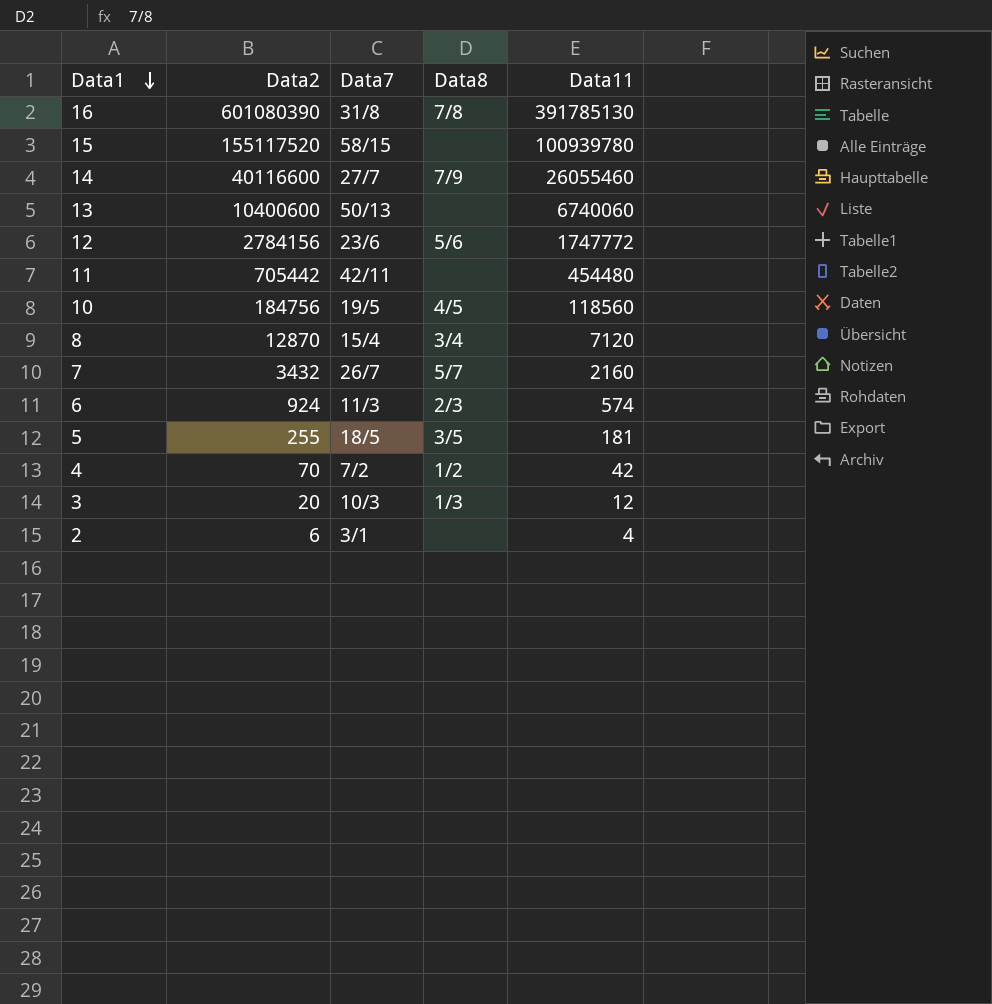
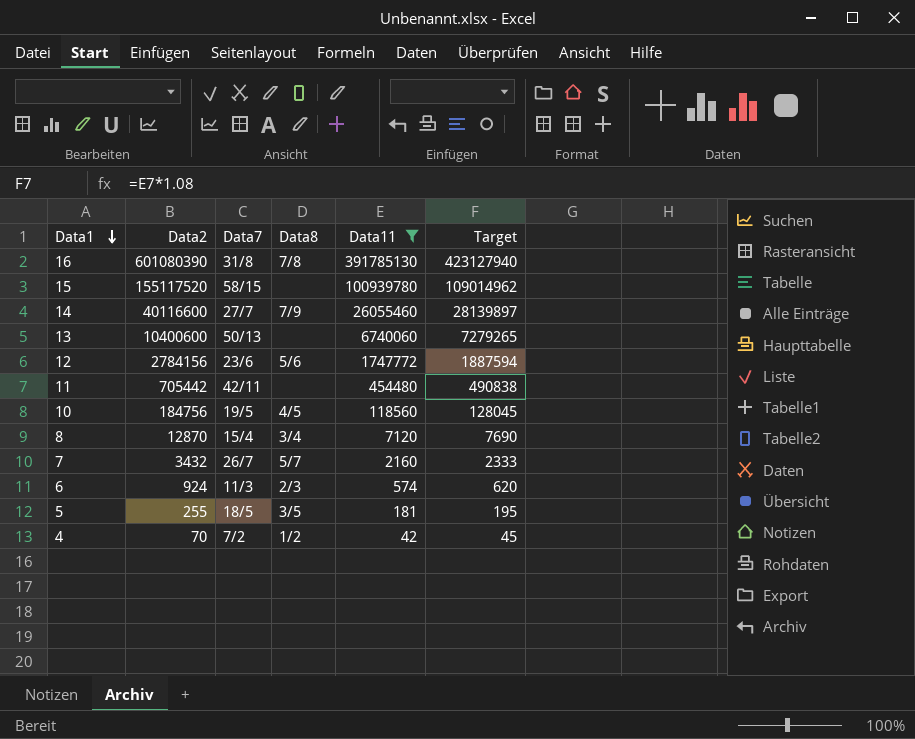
filter: none -> Data11 >= 42
column Target | formula: none -> [Data11] * 1.08

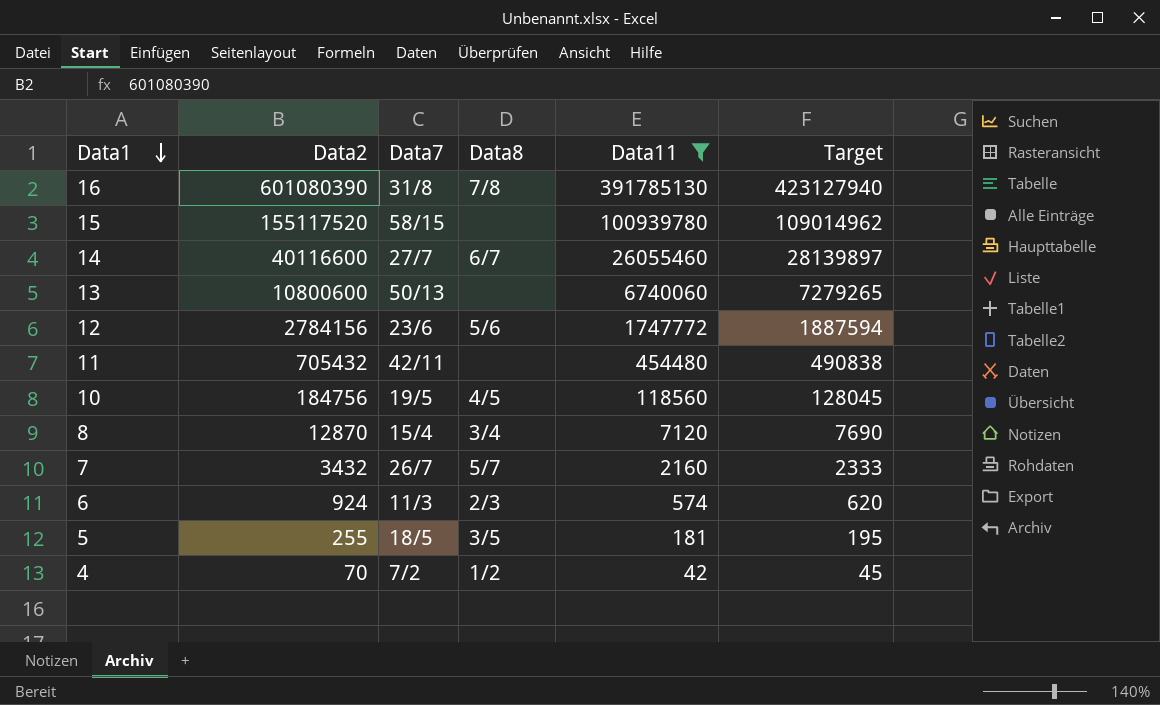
14 | Data8: 7/9 -> 6/7
13 | Data2: 10400600 -> 10800600
11 | Data2: 705442 -> 705432

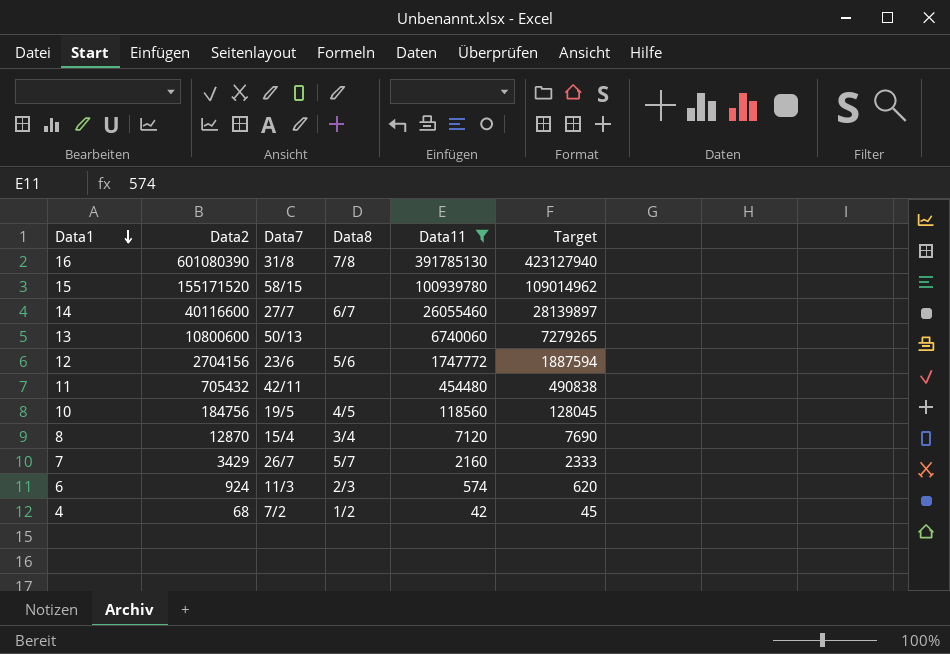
row 5: 255 | 18/5 | 3/5 | 181 | 195 -> none
15 | Data2: 155117520 -> 155171520
12 | Data2: 2784156 -> 2704156
7 | Data2: 3432 -> 3429
4 | Data2: 70 -> 68

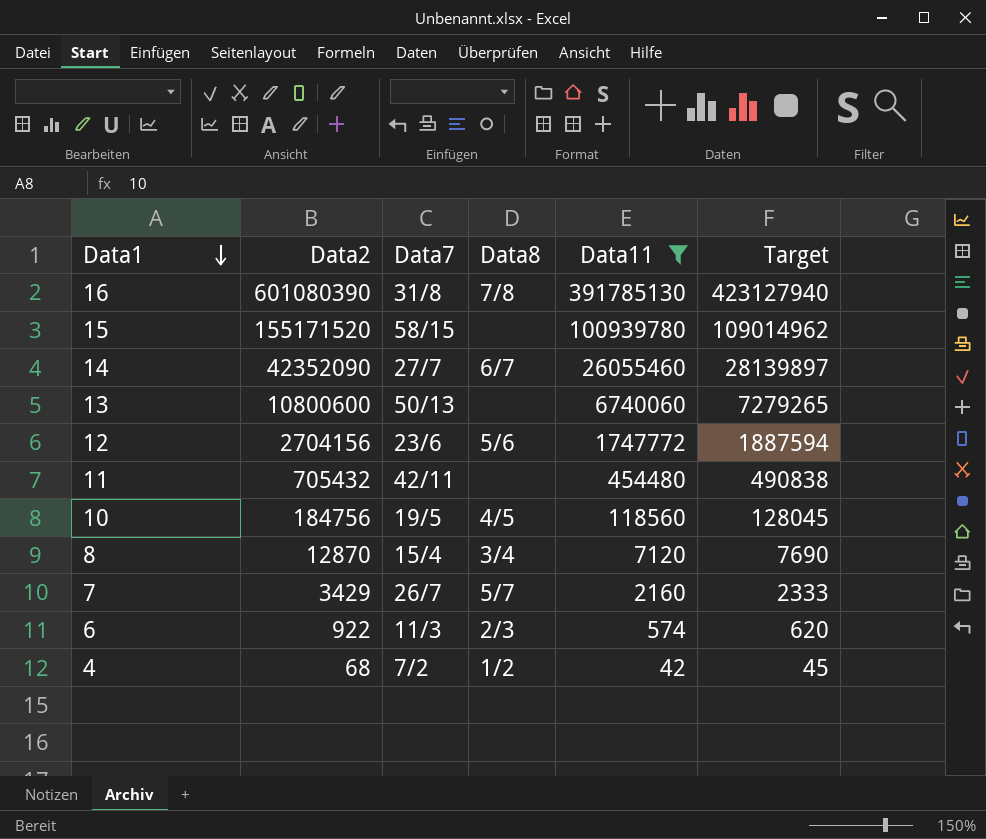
14 | Data2: 40116600 -> 42352090
6 | Data2: 924 -> 922

